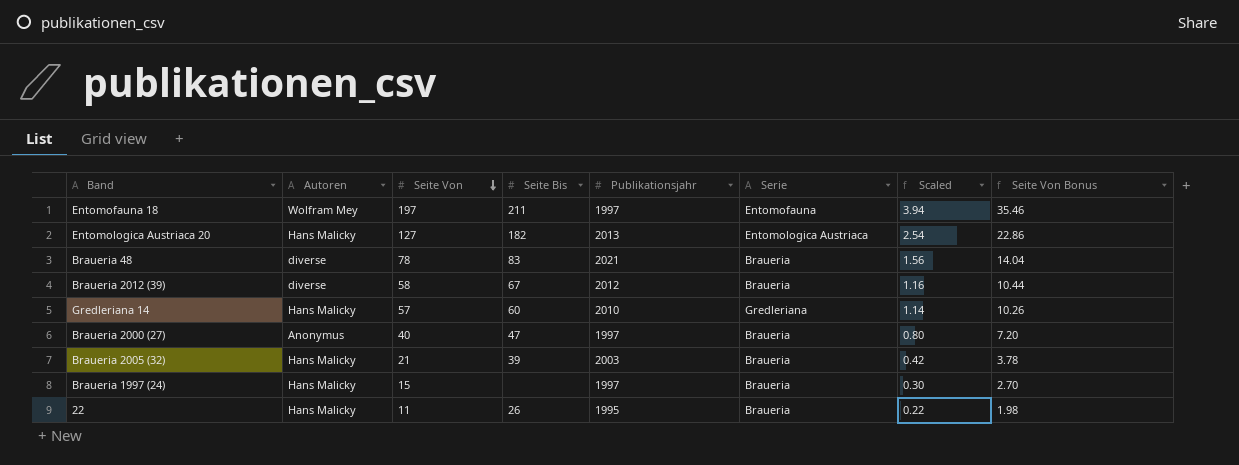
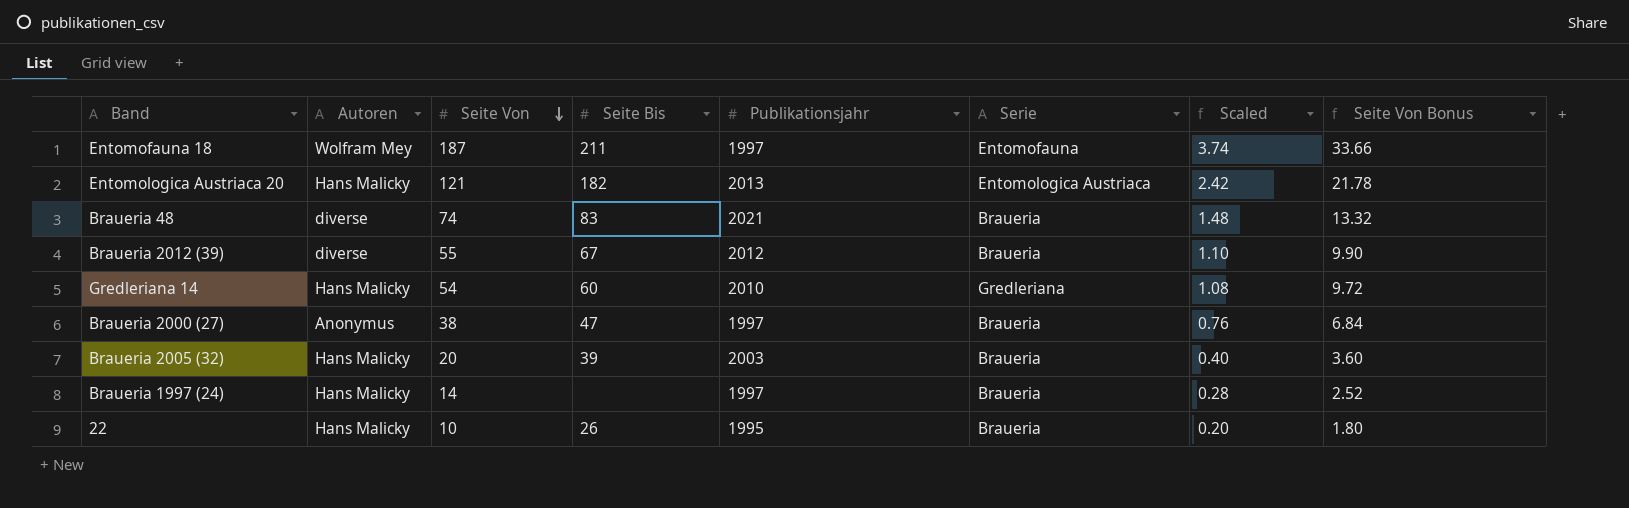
Entomofauna 18 | Seite Von: 197 -> 187
Entomofauna 18 | Scaled: 3.94 -> 3.74
Entomofauna 18 | Seite Von Bonus: 35.46 -> 33.66
Entomologica Austriaca 20 | Seite Von: 127 -> 121
Entomologica Austriaca 20 | Scaled: 2.54 -> 2.42
Entomologica Austriaca 20 | Seite Von Bonus: 22.86 -> 21.78
Braueria 48 | Seite Von: 78 -> 74
Braueria 48 | Scaled: 1.56 -> 1.48
Braueria 48 | Seite Von Bonus: 14.04 -> 13.32
Braueria 2012 (39) | Seite Von: 58 -> 55
Braueria 2012 (39) | Scaled: 1.16 -> 1.10
Braueria 2012 (39) | Seite Von Bonus: 10.44 -> 9.90
Gredleriana 14 | Seite Von: 57 -> 54
Gredleriana 14 | Scaled: 1.14 -> 1.08
Gredleriana 14 | Seite Von Bonus: 10.26 -> 9.72
Braueria 2000 (27) | Seite Von: 40 -> 38
Braueria 2000 (27) | Scaled: 0.80 -> 0.76
Braueria 2000 (27) | Seite Von Bonus: 7.20 -> 6.84
Braueria 2005 (32) | Seite Von: 21 -> 20
Braueria 2005 (32) | Scaled: 0.42 -> 0.40
Braueria 2005 (32) | Seite Von Bonus: 3.78 -> 3.60
Braueria 1997 (24) | Seite Von: 15 -> 14
Braueria 1997 (24) | Scaled: 0.30 -> 0.28
Braueria 1997 (24) | Seite Von Bonus: 2.70 -> 2.52
22 | Seite Von: 11 -> 10
22 | Scaled: 0.22 -> 0.20
22 | Seite Von Bonus: 1.98 -> 1.80

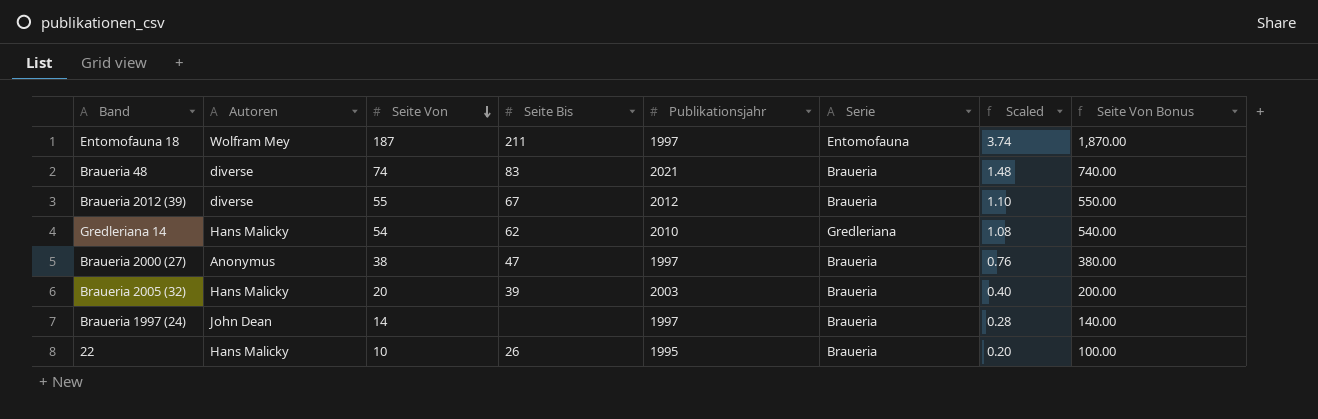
column Seite Von Bonus | formula: [Seite Von] * 0.18 -> [Seite Von] * 10
row Entomologica Austriaca 20: Hans Malicky | 121 | 182 | 2013 | Entomologica Austriaca | 2.42 | 21.78 -> none
Gredleriana 14 | Seite Bis: 60 -> 62
Braueria 1997 (24) | Autoren: Hans Malicky -> John Dean

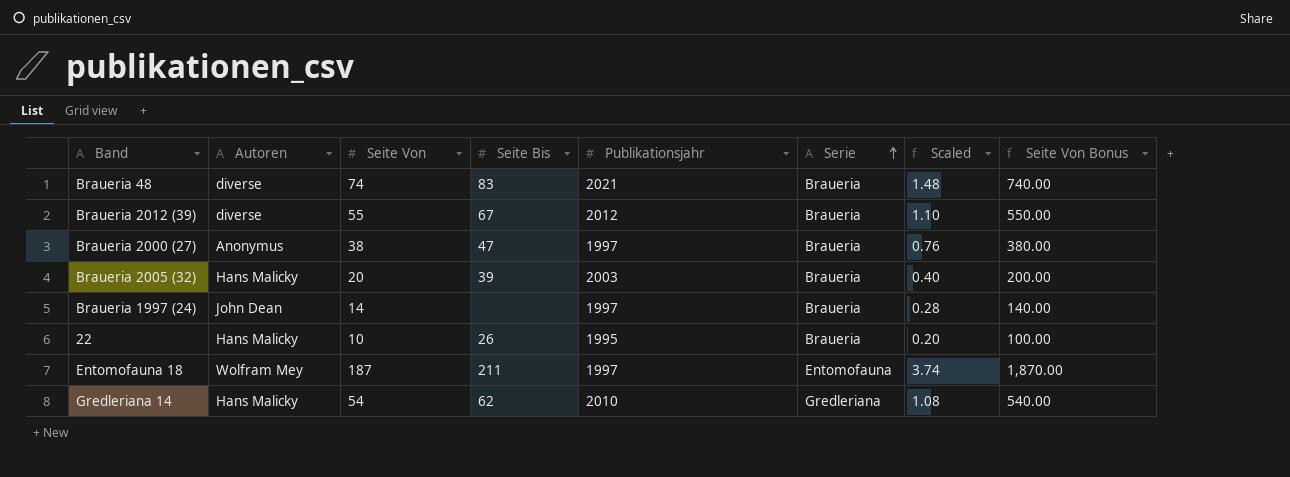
row order: Seite Von descending -> Serie ascending

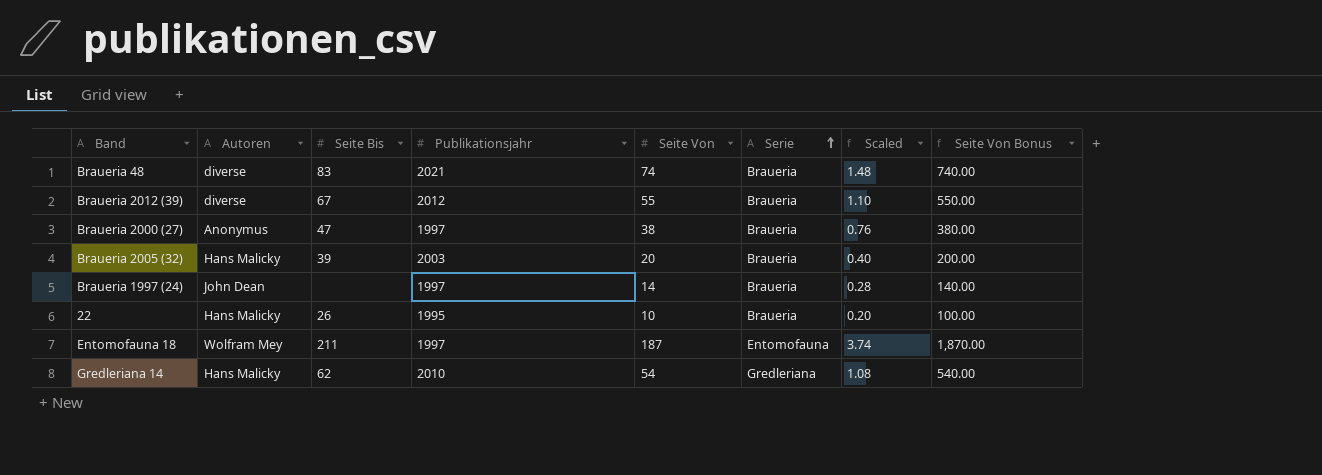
column Seite Von | position: 3 -> 5

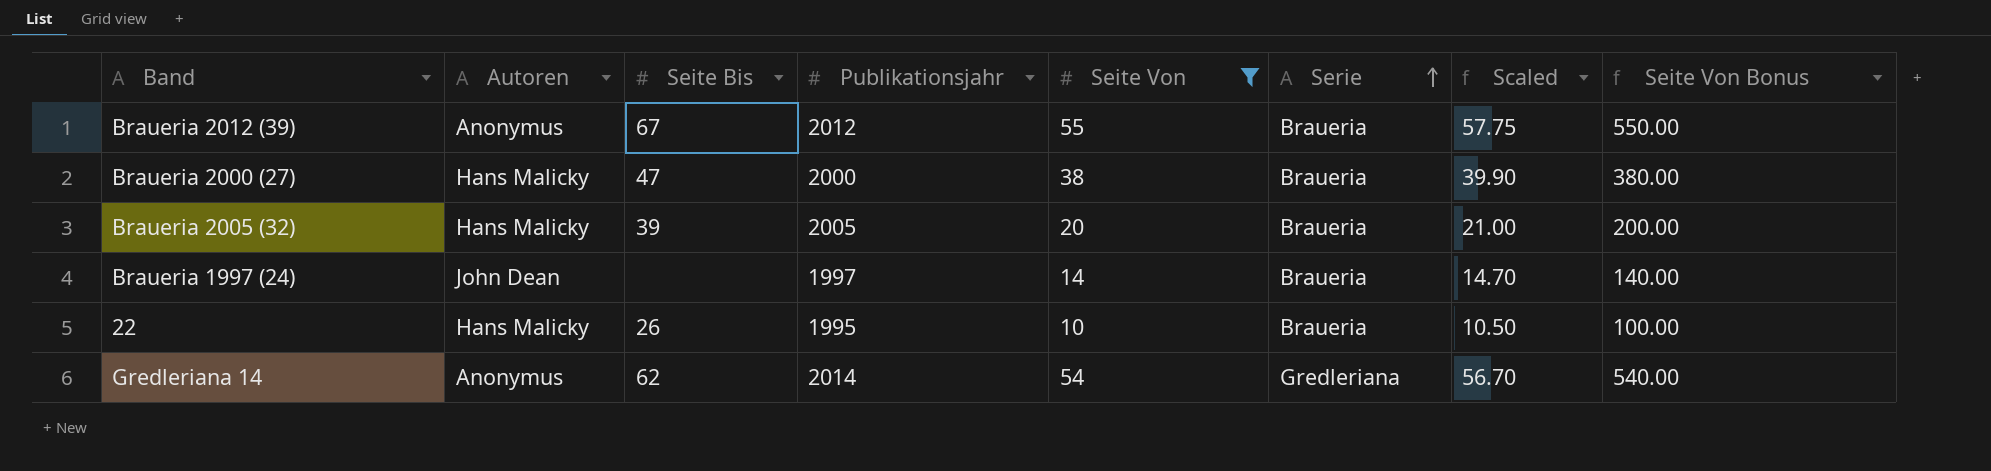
filter: none -> Seite Von <= 55
column Scaled | formula: [Seite Von] * 0.02 -> [Seite Von] * 1.05
Braueria 2012 (39) | Autoren: diverse -> Anonymus
Braueria 2000 (27) | Autoren: Anonymus -> Hans Malicky
Braueria 2000 (27) | Publikationsjahr: 1997 -> 2000
Braueria 2005 (32) | Publikationsjahr: 2003 -> 2005
Gredleriana 14 | Autoren: Hans Malicky -> Anonymus
Gredleriana 14 | Publikationsjahr: 2010 -> 2014

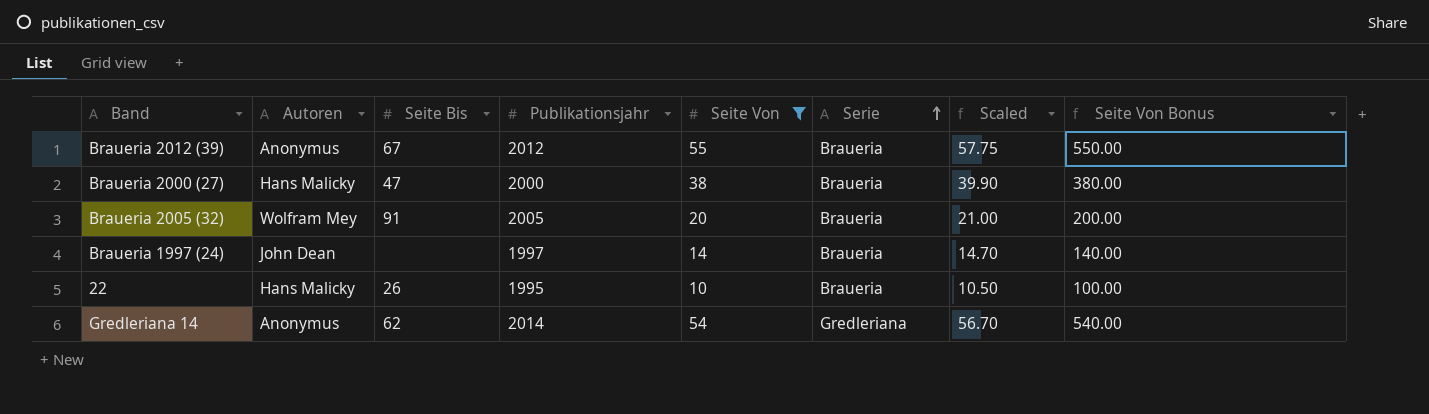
Braueria 2005 (32) | Autoren: Hans Malicky -> Wolfram Mey
Braueria 2005 (32) | Seite Bis: 39 -> 91

